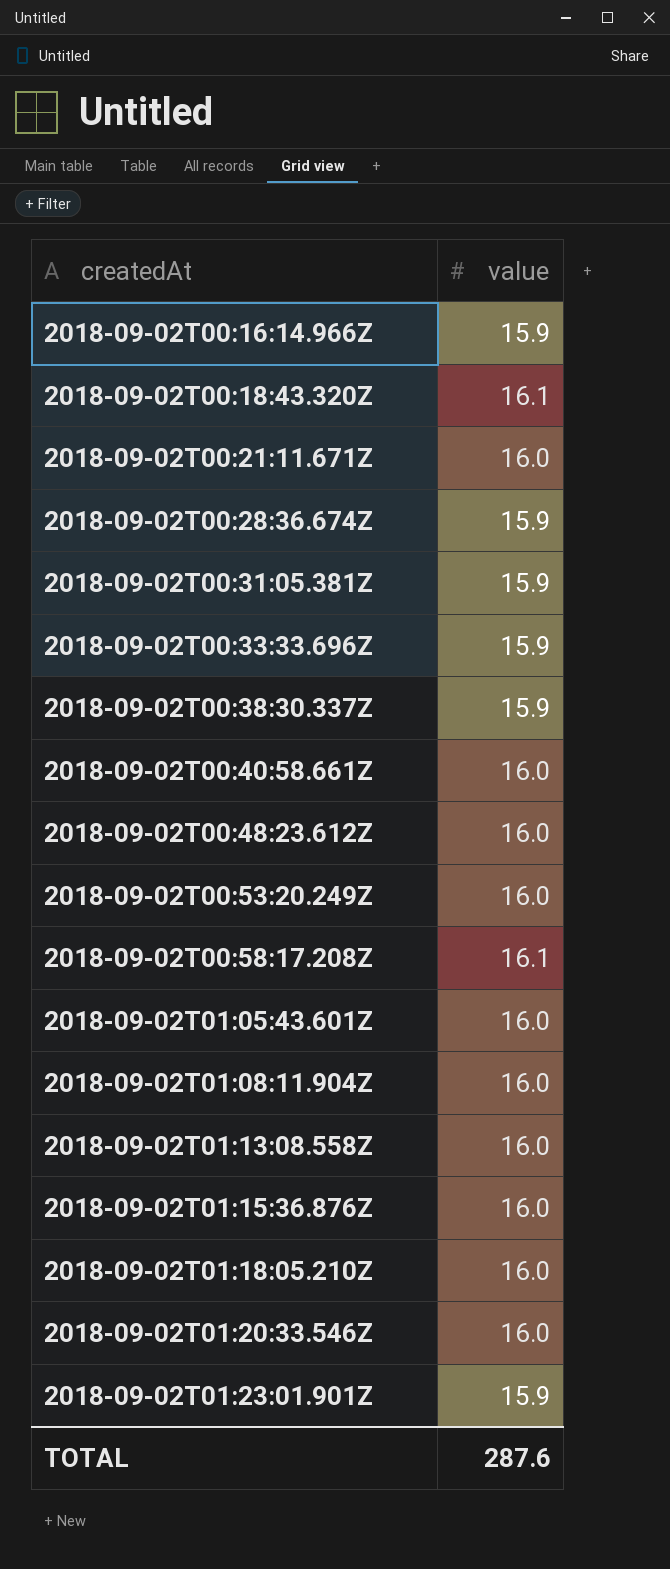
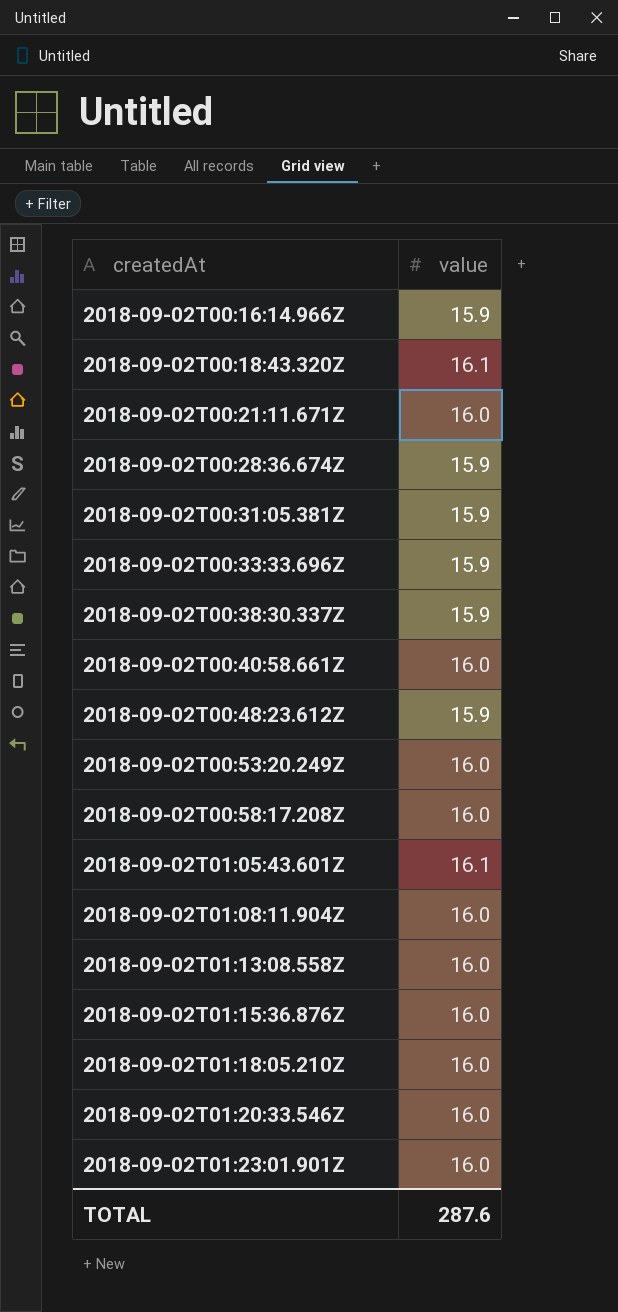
2018-09-02T00:48:23.612Z | value: 16.0 -> 15.9
2018-09-02T00:58:17.208Z | value: 16.1 -> 16.0
2018-09-02T01:05:43.601Z | value: 16.0 -> 16.1
2018-09-02T01:23:01.901Z | value: 15.9 -> 16.0

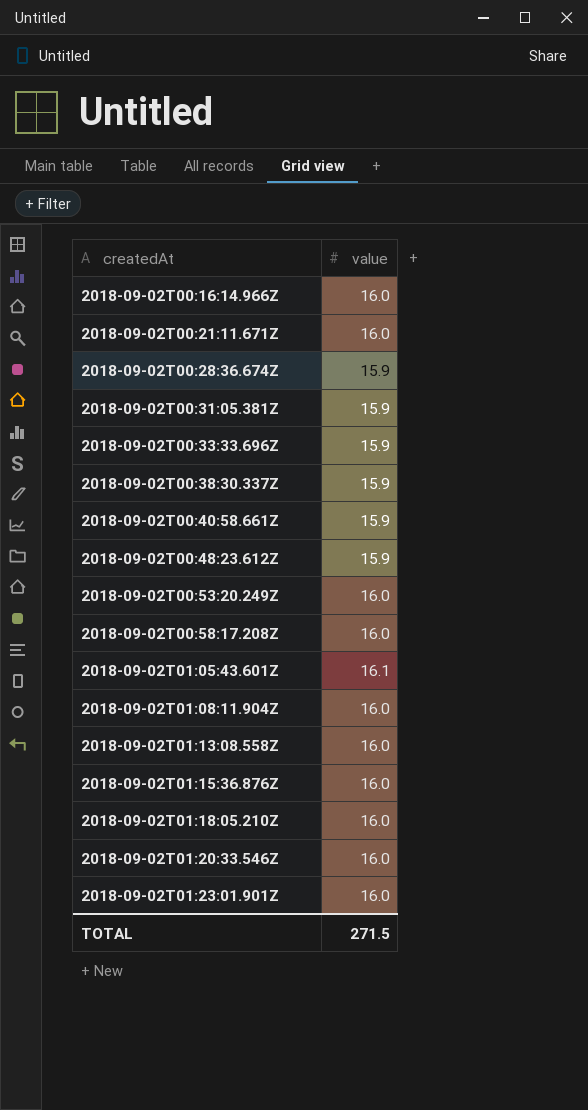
row 2018-09-02T00:18:43.320Z: 16.1 -> none
2018-09-02T00:16:14.966Z | value: 15.9 -> 16.0
2018-09-02T00:40:58.661Z | value: 16.0 -> 15.9
TOTAL | value: 287.6 -> 271.5

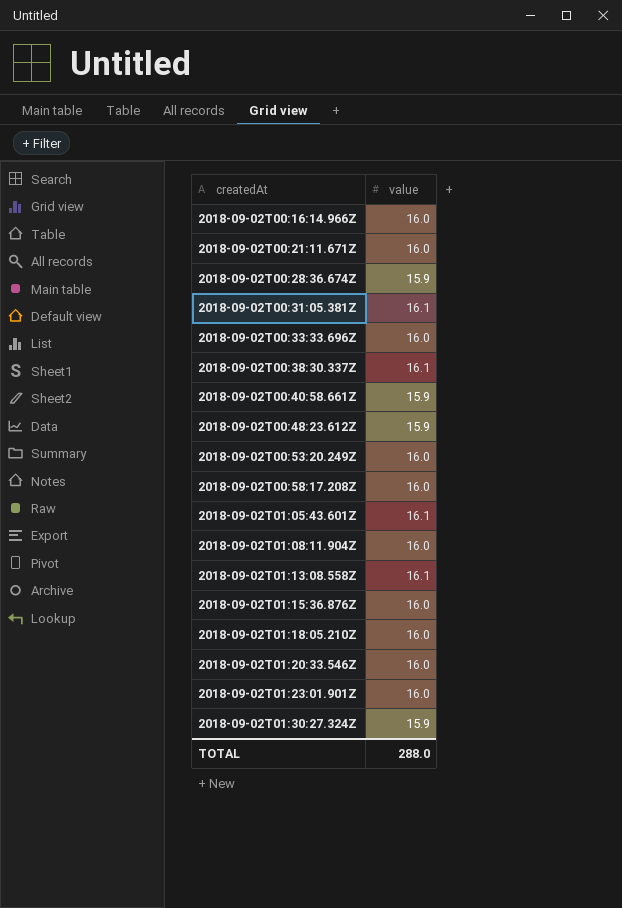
2018-09-02T00:31:05.381Z | value: 15.9 -> 16.1
2018-09-02T00:33:33.696Z | value: 15.9 -> 16.0
2018-09-02T00:38:30.337Z | value: 15.9 -> 16.1
2018-09-02T01:13:08.558Z | value: 16.0 -> 16.1
row 2018-09-02T01:30:27.324Z: none -> 15.9
TOTAL | value: 271.5 -> 288.0

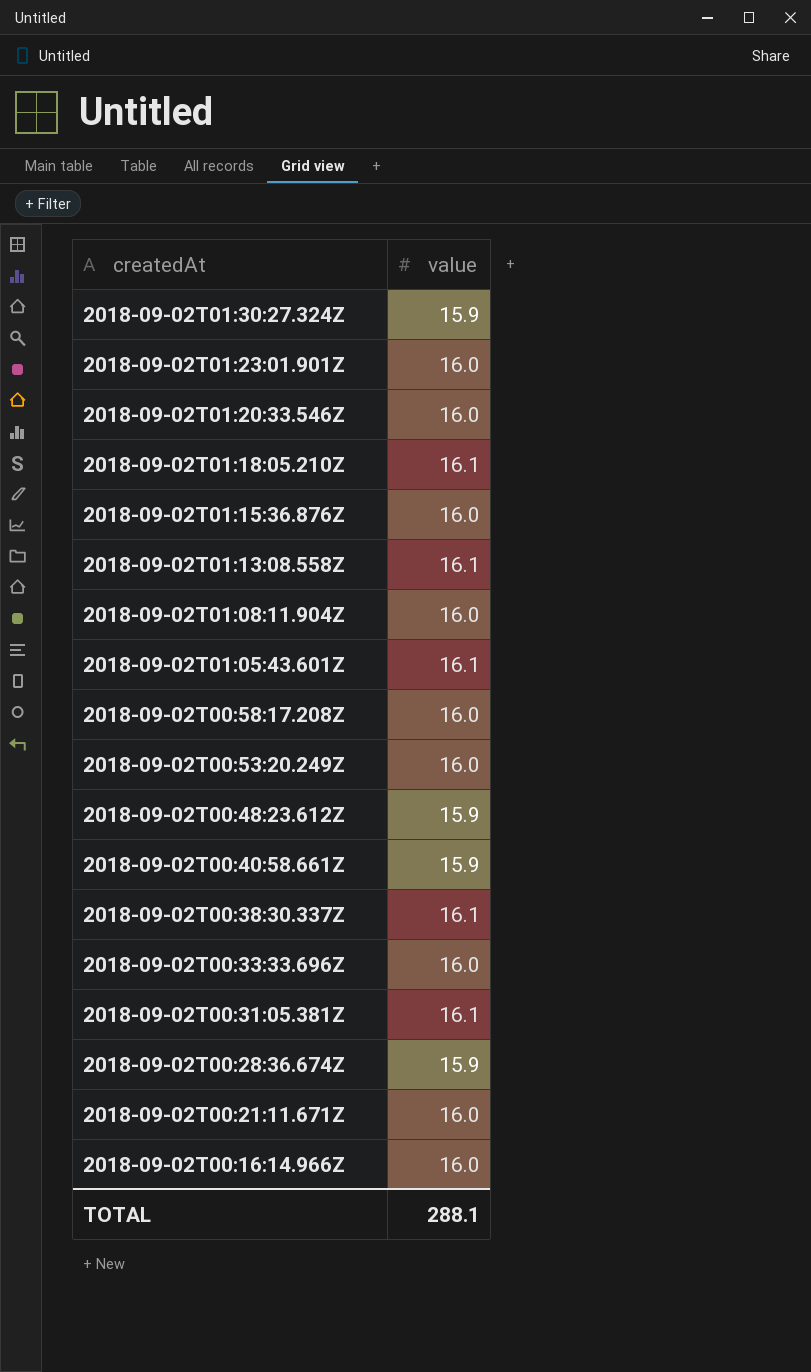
row order: createdAt ascending -> createdAt descending
2018-09-02T01:18:05.210Z | value: 16.0 -> 16.1
TOTAL | value: 288.0 -> 288.1

